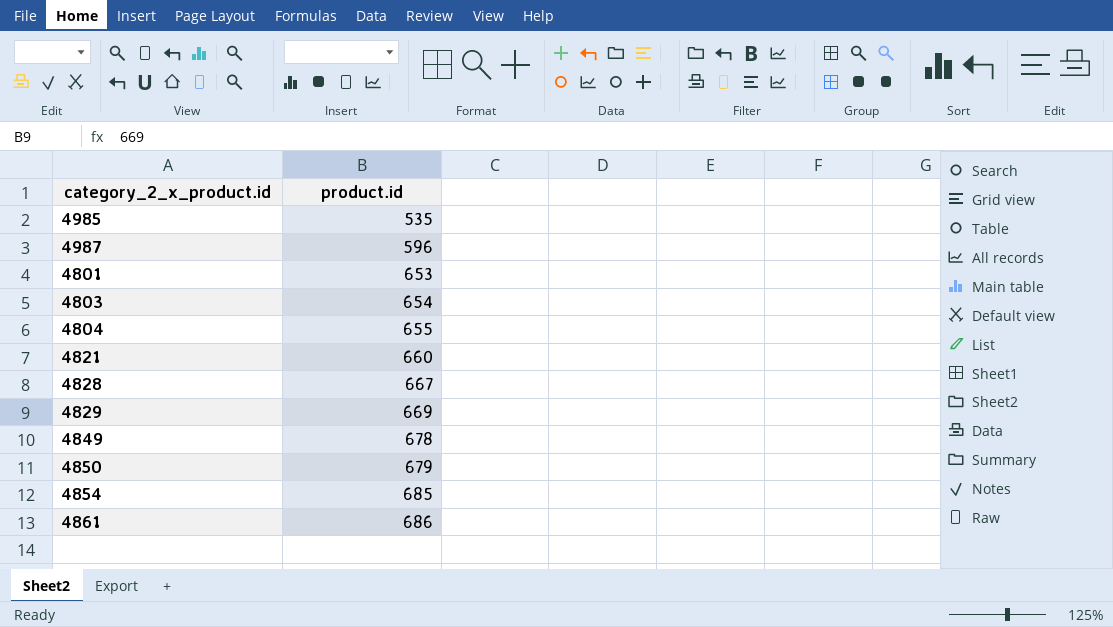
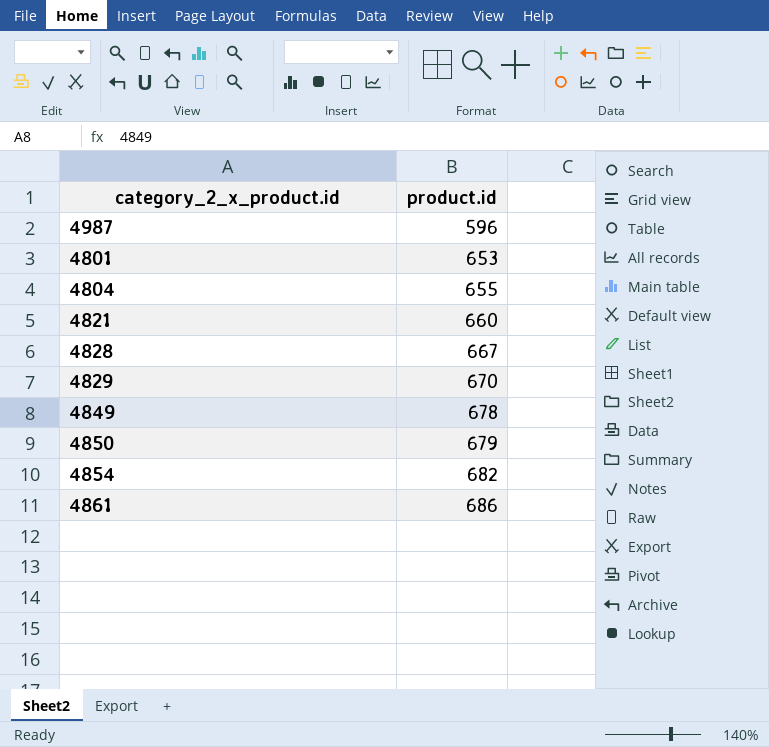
row 4985: 535 -> none
row 4803: 654 -> none
4829 | product.id: 669 -> 670
4854 | product.id: 685 -> 682

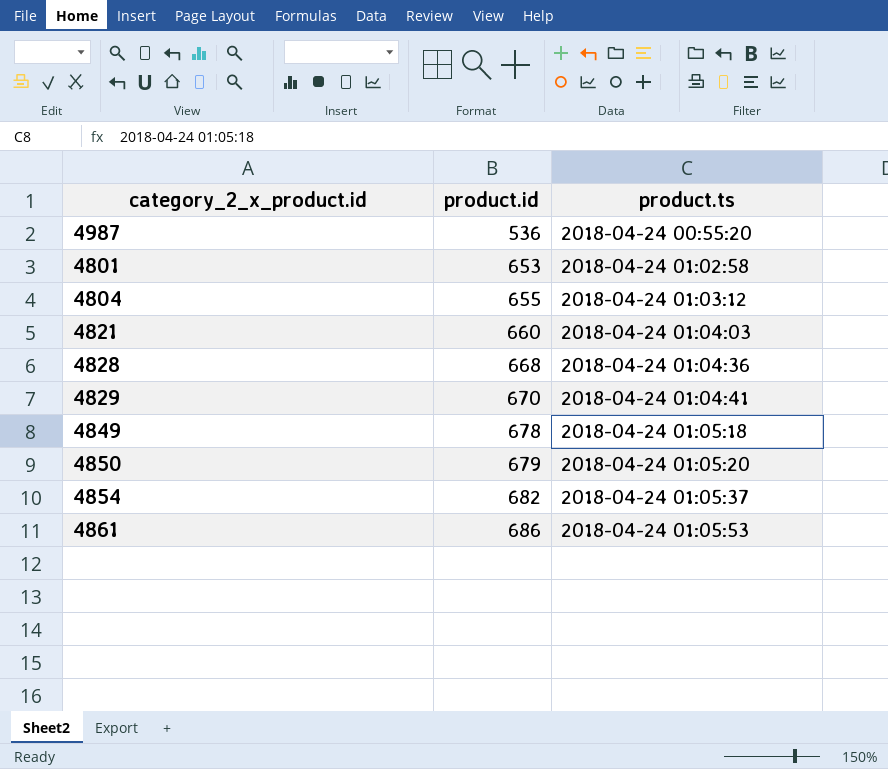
column product.ts | position: none -> 3
4987 | product.id: 596 -> 536
4828 | product.id: 667 -> 668

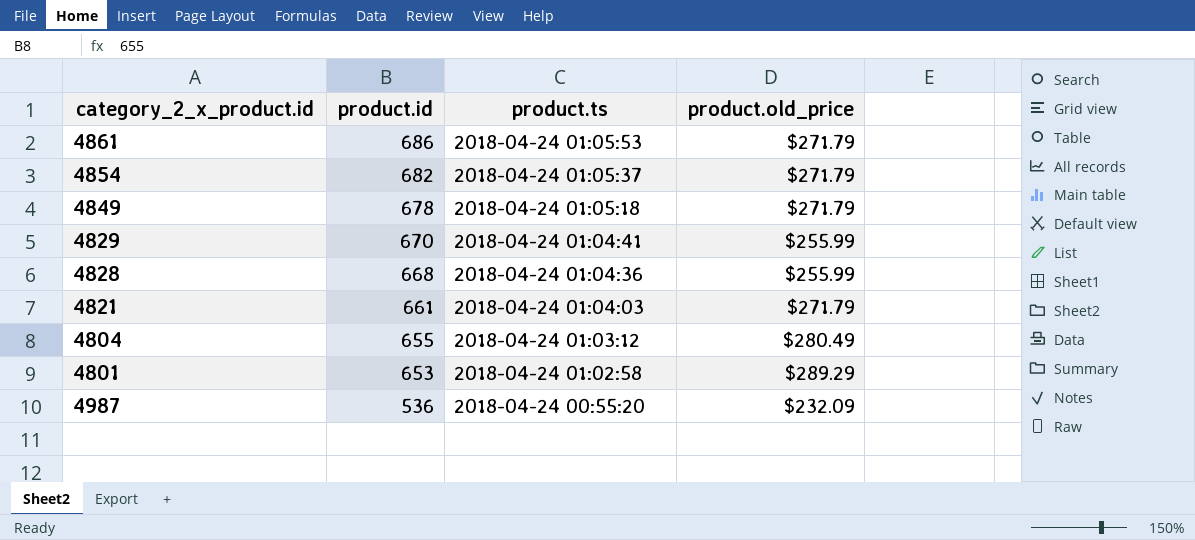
row order: product.id ascending -> product.id descending
column product.old_price | position: none -> 4
row 4850: 679 | 2018-04-24 01:05:20 -> none
4821 | product.id: 660 -> 661

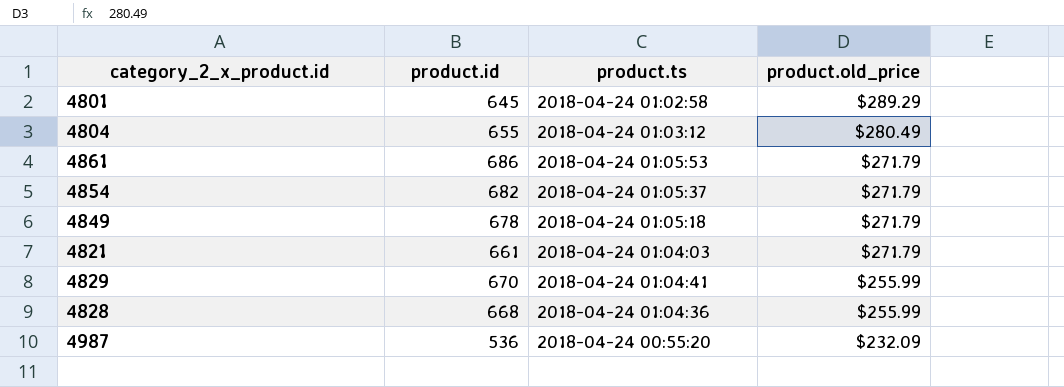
row order: product.id descending -> product.old_price descending
4801 | product.id: 653 -> 645

